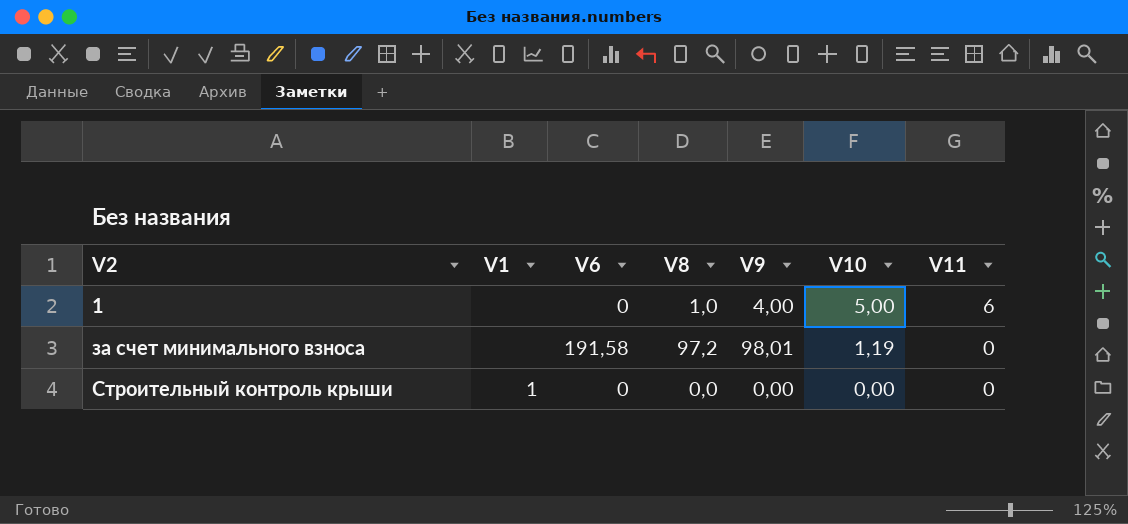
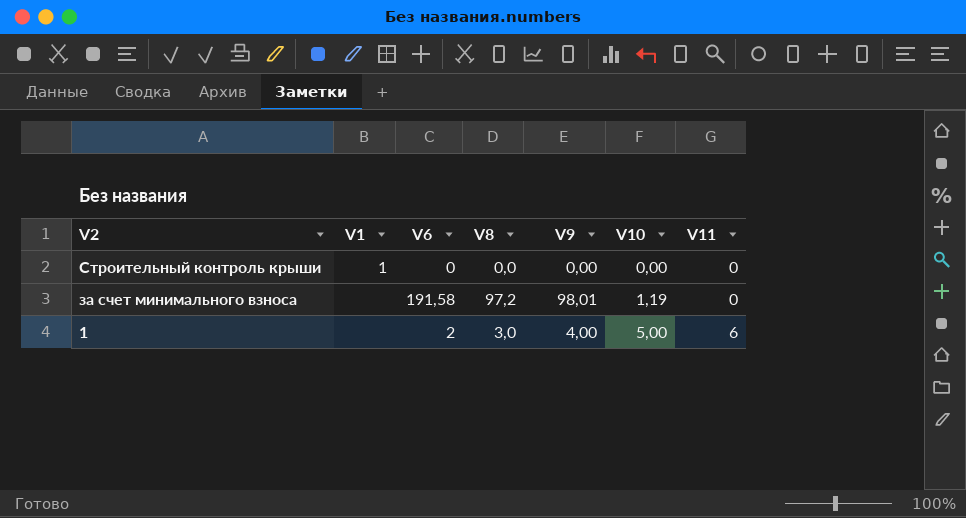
row order: V2 ascending -> V2 descending
1 | V6: 0 -> 2
1 | V8: 1,0 -> 3,0

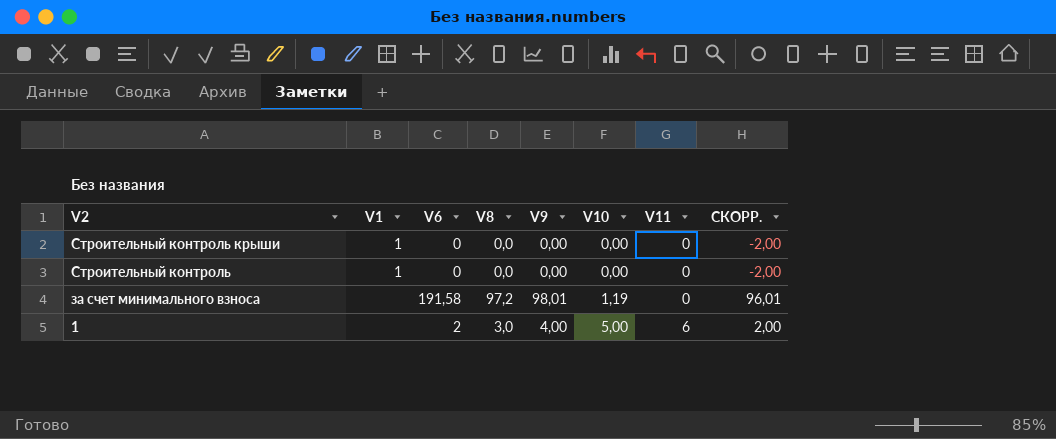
column СКОРР. | formula: none -> [V9] - 2
row Строительный контроль: none -> 1 | 0 | 0,0 | 0,00 | 0,00 | 0 | -2,00

